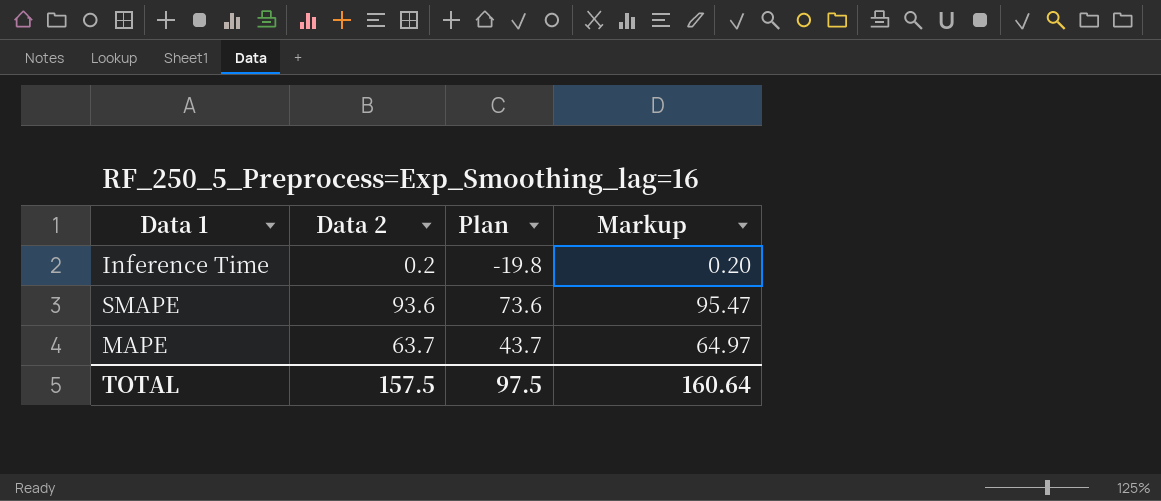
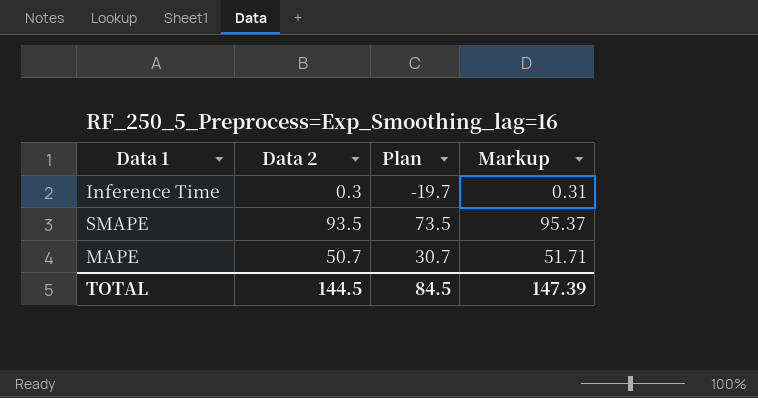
Inference Time | Data 2: 0.2 -> 0.3
Inference Time | Plan: -19.8 -> -19.7
Inference Time | Markup: 0.20 -> 0.31
SMAPE | Data 2: 93.6 -> 93.5
SMAPE | Plan: 73.6 -> 73.5
SMAPE | Markup: 95.47 -> 95.37
MAPE | Data 2: 63.7 -> 50.7
MAPE | Plan: 43.7 -> 30.7
MAPE | Markup: 64.97 -> 51.71
TOTAL | Data 2: 157.5 -> 144.5
TOTAL | Plan: 97.5 -> 84.5
TOTAL | Markup: 160.64 -> 147.39

